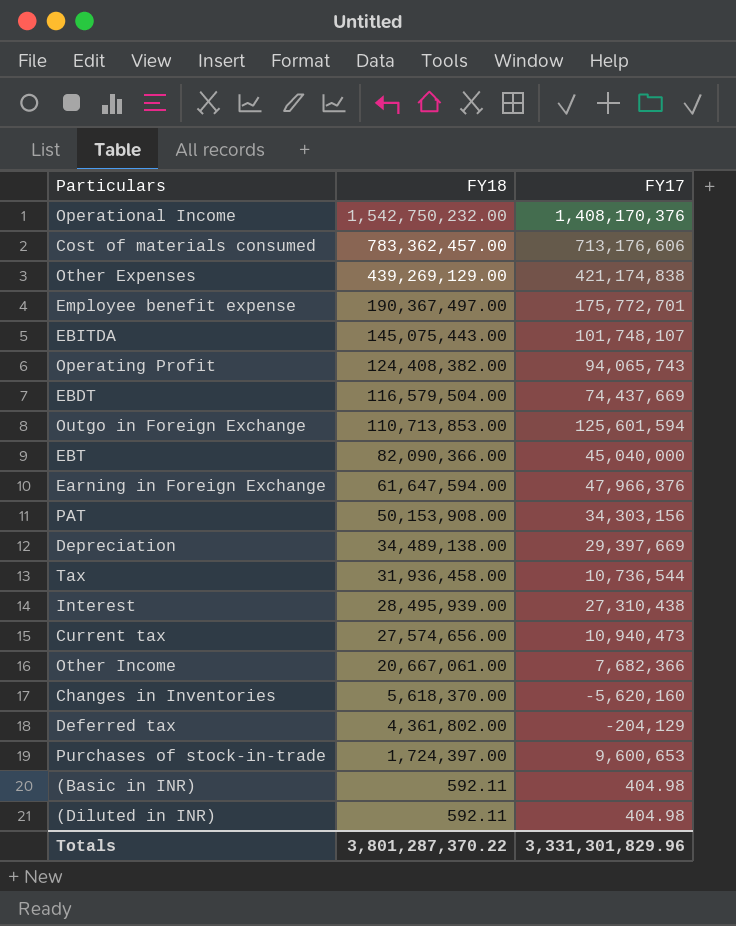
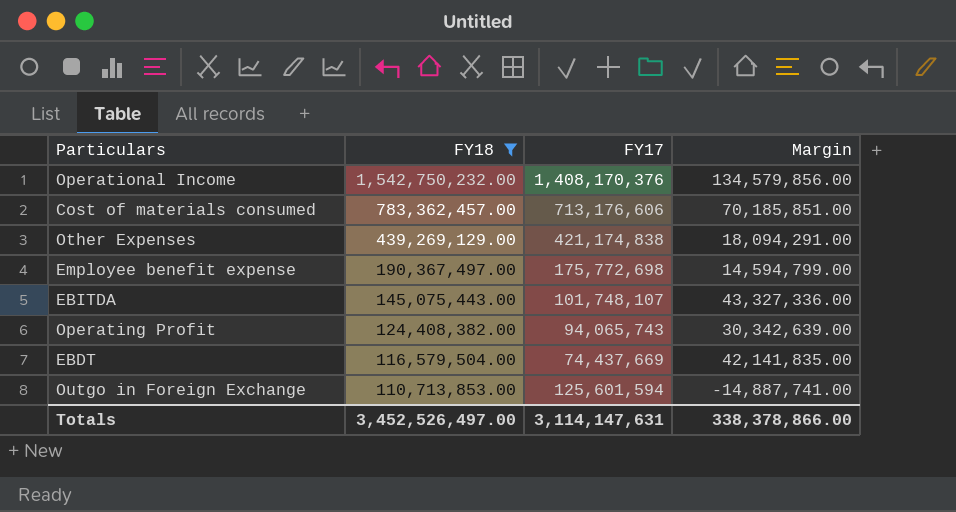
filter: none -> FY18 >= 110,713,853.00
column Margin | formula: none -> [FY18] - [FY17]
Employee benefit expense | FY17: 175,772,701 -> 175,772,698
Totals | FY18: 3,801,287,370.22 -> 3,452,526,497.00
Totals | FY17: 3,331,301,829.96 -> 3,114,147,631

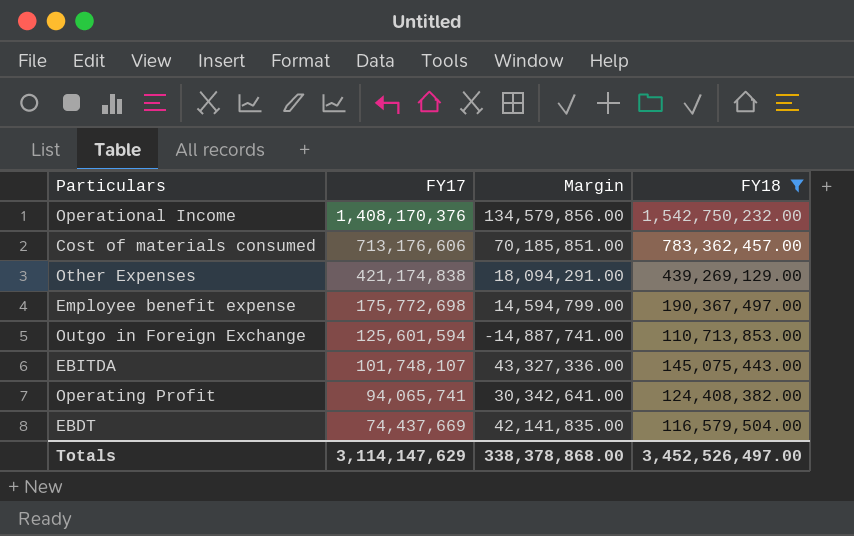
row order: FY18 descending -> FY17 descending
column FY18 | position: 2 -> 4
Operating Profit | FY17: 94,065,743 -> 94,065,741
Operating Profit | Margin: 30,342,639.00 -> 30,342,641.00
Totals | FY17: 3,114,147,631 -> 3,114,147,629
Totals | Margin: 338,378,866.00 -> 338,378,868.00

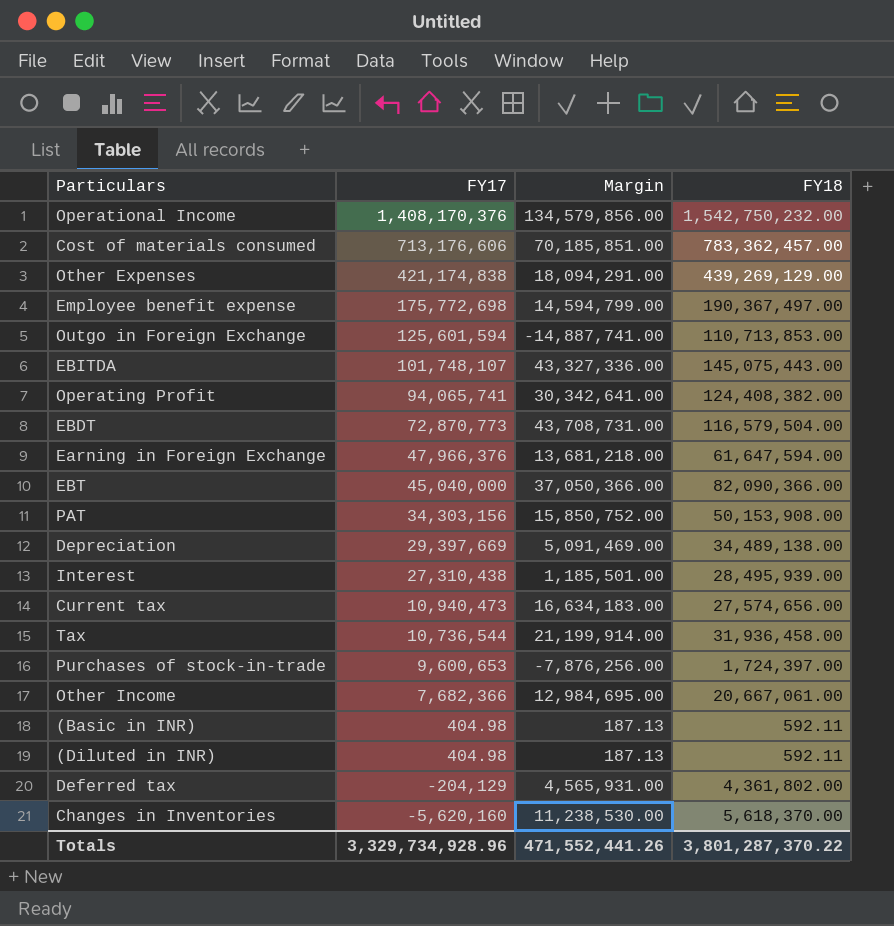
filter: FY18 >= 110,713,853.00 -> none
EBDT | FY17: 74,437,669 -> 72,870,773
EBDT | Margin: 42,141,835.00 -> 43,708,731.00
Totals | FY17: 3,114,147,629 -> 3,329,734,928.96
Totals | Margin: 338,378,868.00 -> 471,552,441.26
Totals | FY18: 3,452,526,497.00 -> 3,801,287,370.22

